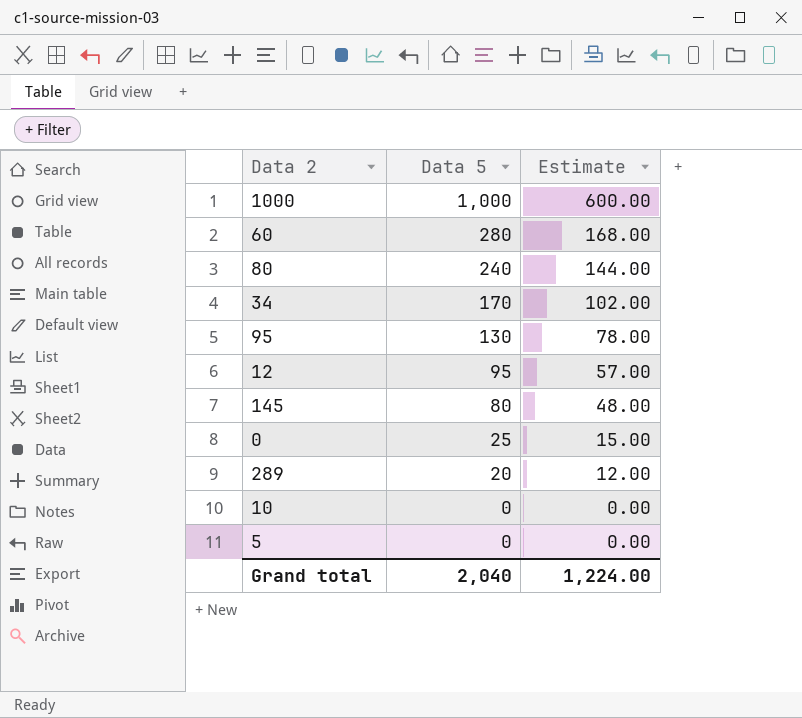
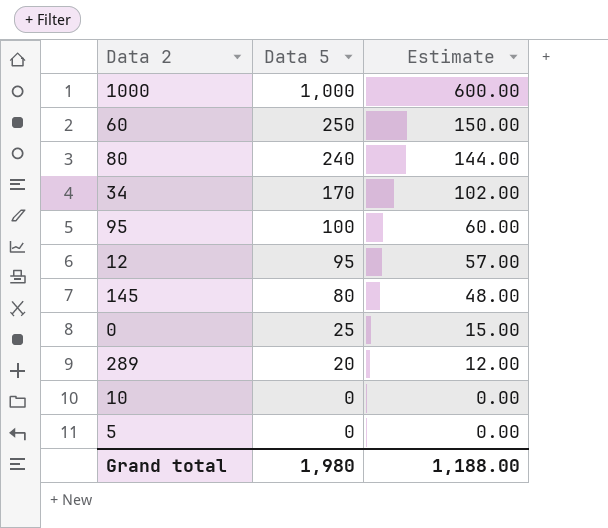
60 | Data 5: 280 -> 250
60 | Estimate: 168.00 -> 150.00
95 | Data 5: 130 -> 100
95 | Estimate: 78.00 -> 60.00
Grand total | Data 5: 2,040 -> 1,980
Grand total | Estimate: 1,224.00 -> 1,188.00

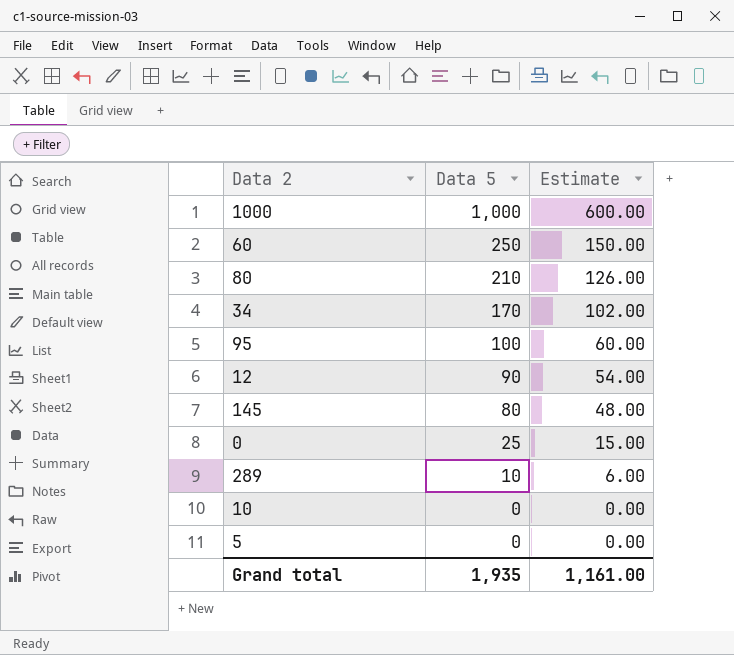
80 | Data 5: 240 -> 210
80 | Estimate: 144.00 -> 126.00
12 | Data 5: 95 -> 90
12 | Estimate: 57.00 -> 54.00
289 | Data 5: 20 -> 10
289 | Estimate: 12.00 -> 6.00
Grand total | Data 5: 1,980 -> 1,935
Grand total | Estimate: 1,188.00 -> 1,161.00

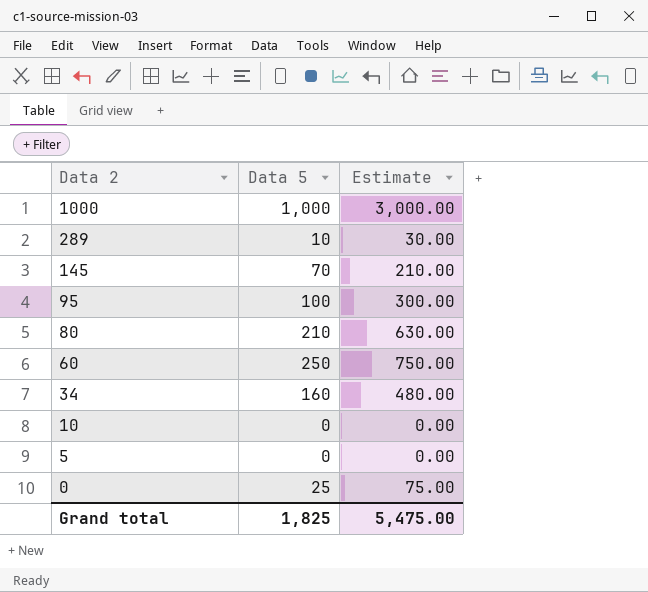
row order: Data 5 descending -> Data 2 descending
column Estimate | formula: [Data 5] * 0.6 -> [Data 5] * 3
row 12: 90 | 54.00 -> none
145 | Data 5: 80 -> 70
34 | Data 5: 170 -> 160
Grand total | Data 5: 1,935 -> 1,825
Grand total | Estimate: 1,161.00 -> 5,475.00

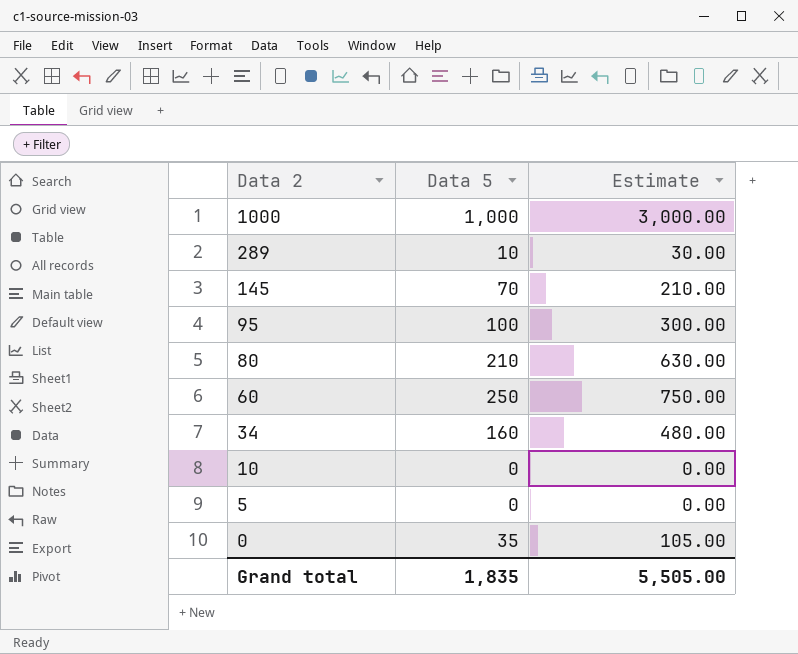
0 | Data 5: 25 -> 35
0 | Estimate: 75.00 -> 105.00
Grand total | Data 5: 1,825 -> 1,835
Grand total | Estimate: 5,475.00 -> 5,505.00

